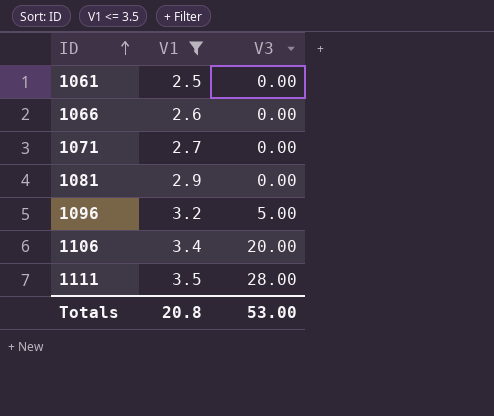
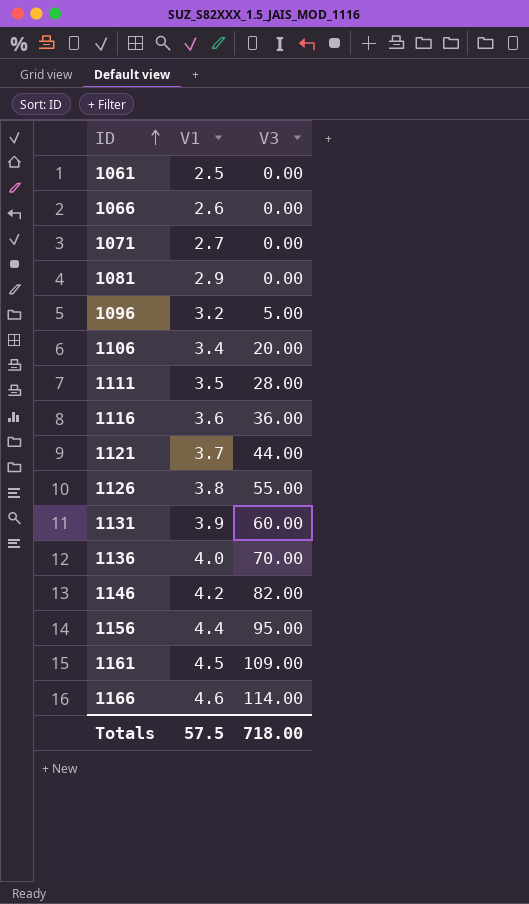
filter: V1 <= 3.5 -> none
Totals | V1: 20.8 -> 57.5
Totals | V3: 53.00 -> 718.00

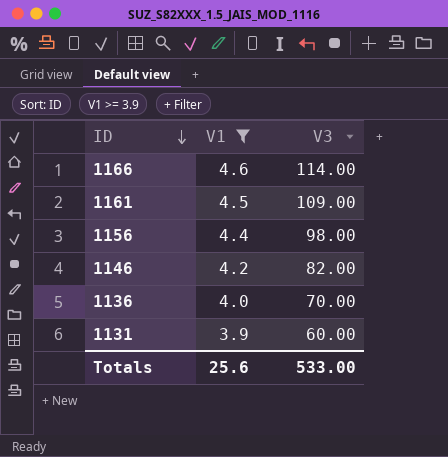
filter: none -> V1 >= 3.9
row order: ID ascending -> ID descending
1156 | V3: 95.00 -> 98.00
Totals | V1: 57.5 -> 25.6
Totals | V3: 718.00 -> 533.00

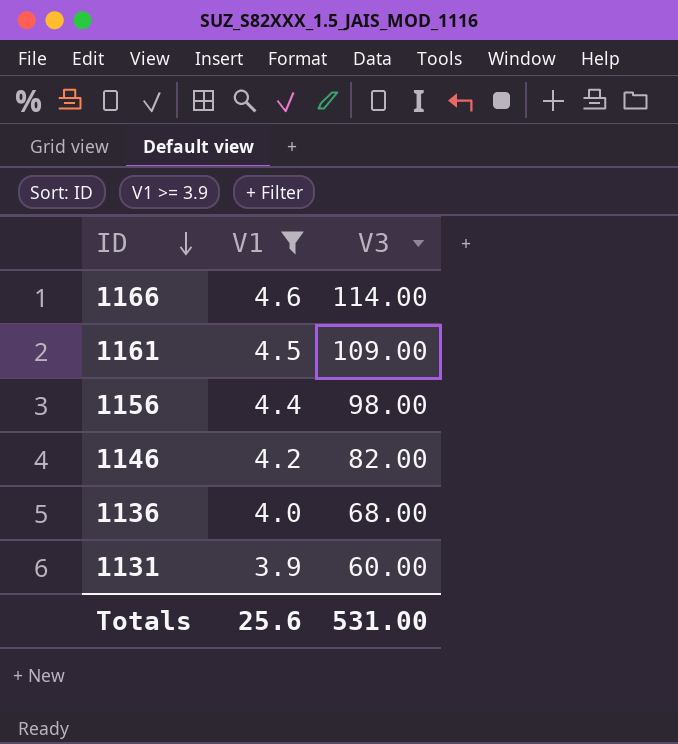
1136 | V3: 70.00 -> 68.00
Totals | V3: 533.00 -> 531.00

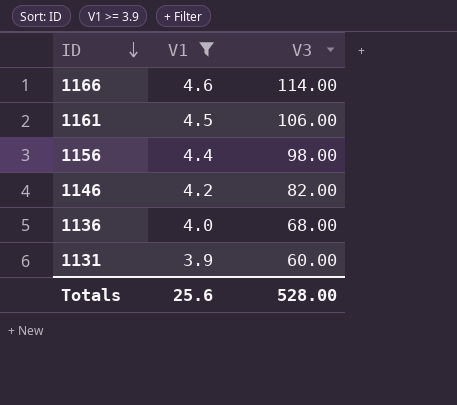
1161 | V3: 109.00 -> 106.00
Totals | V3: 531.00 -> 528.00

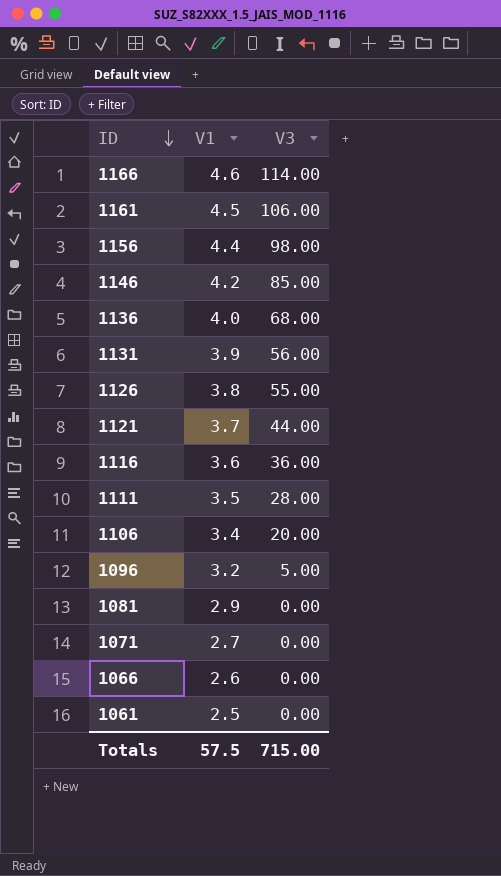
filter: V1 >= 3.9 -> none
1146 | V3: 82.00 -> 85.00
1131 | V3: 60.00 -> 56.00
Totals | V1: 25.6 -> 57.5
Totals | V3: 528.00 -> 715.00

